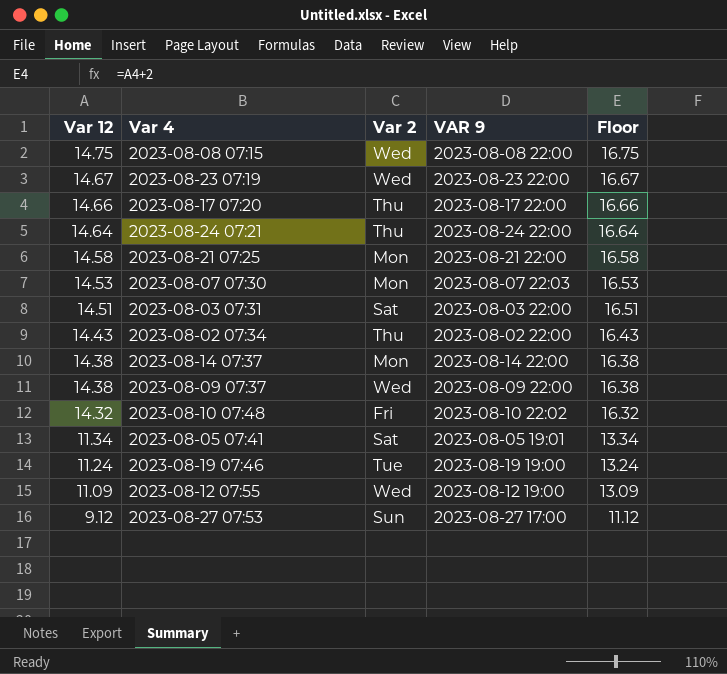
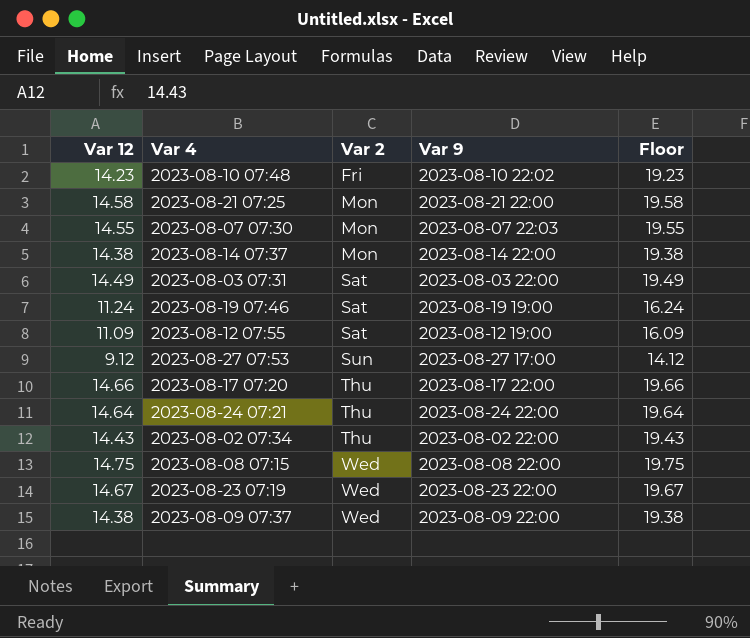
row order: Var 12 descending -> Var 2 ascending
column name: VAR 9 -> Var 9
column Floor | formula: [Var 12] + 2 -> [Var 12] + 5
row 2023-08-05 07:41: 11.34 | Sat | 2023-08-05 19:01 | 13.34 -> none
2023-08-10 07:48 | Var 12: 14.32 -> 14.23
2023-08-07 07:30 | Var 12: 14.53 -> 14.55
2023-08-03 07:31 | Var 12: 14.51 -> 14.49
2023-08-19 07:46 | Var 2: Tue -> Sat
2023-08-12 07:55 | Var 2: Wed -> Sat

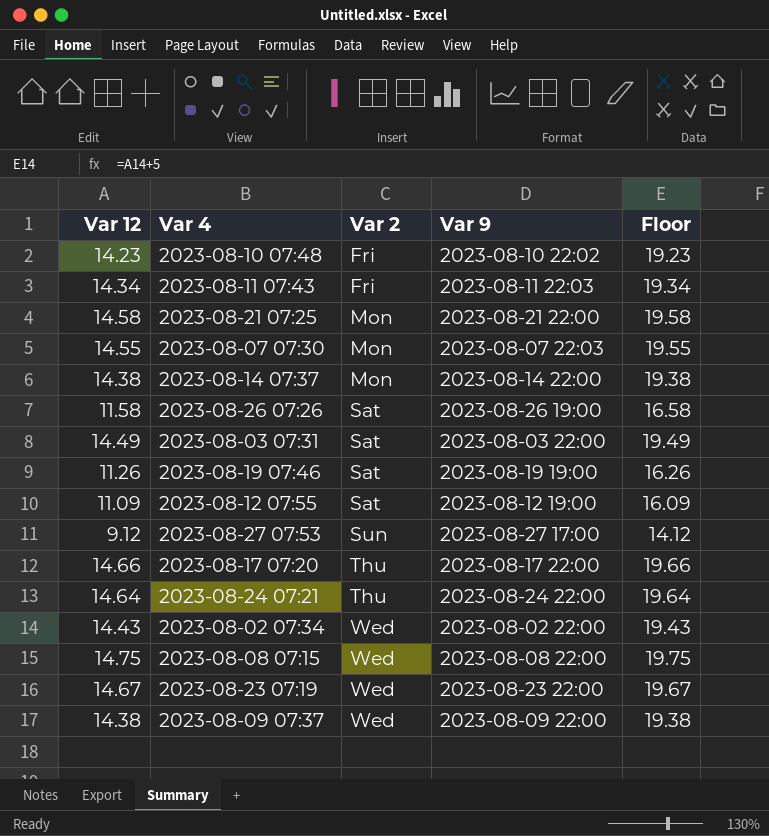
row 2023-08-11 07:43: none -> 14.34 | Fri | 2023-08-11 22:03 | 19.34
row 2023-08-26 07:26: none -> 11.58 | Sat | 2023-08-26 19:00 | 16.58
2023-08-19 07:46 | Var 12: 11.24 -> 11.26
2023-08-19 07:46 | Floor: 16.24 -> 16.26
2023-08-02 07:34 | Var 2: Thu -> Wed

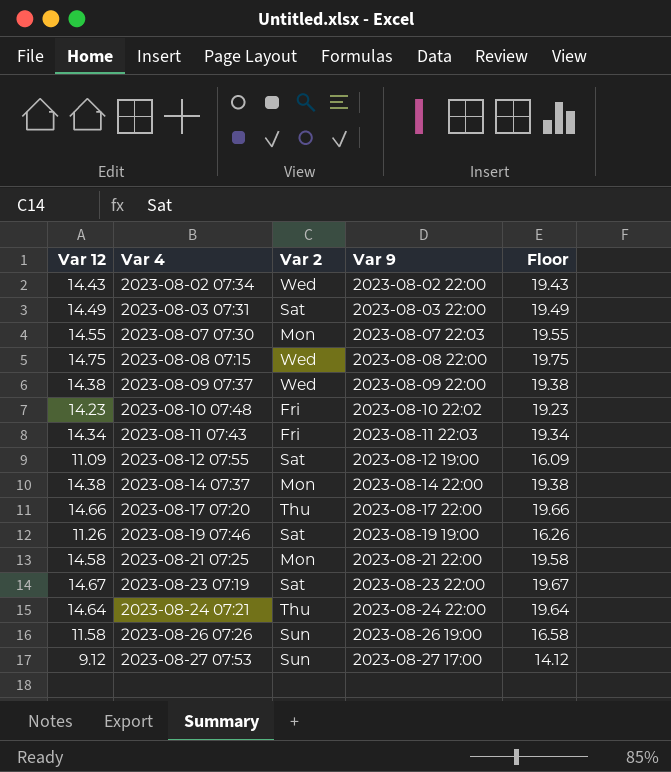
row order: Var 2 ascending -> Var 4 ascending
2023-08-23 07:19 | Var 2: Wed -> Sat
2023-08-26 07:26 | Var 2: Sat -> Sun

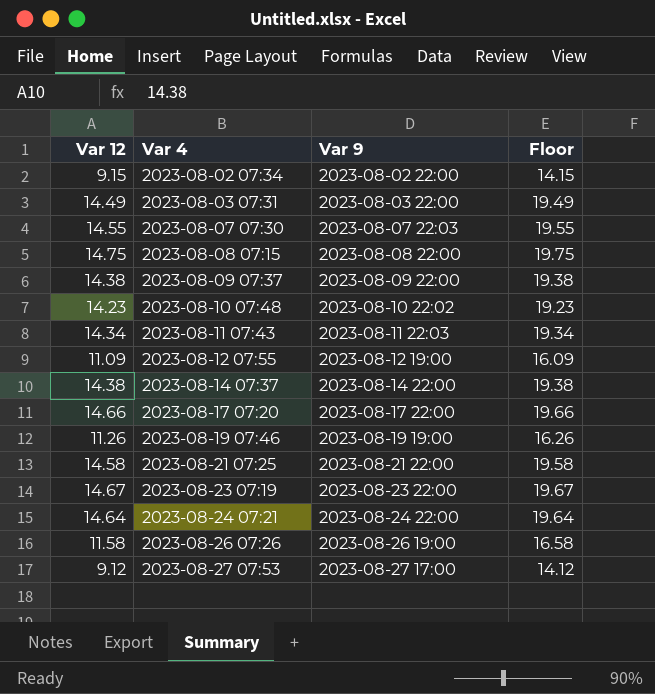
column Var 2 | position: 3 -> none
2023-08-02 07:34 | Var 12: 14.43 -> 9.15
2023-08-02 07:34 | Floor: 19.43 -> 14.15

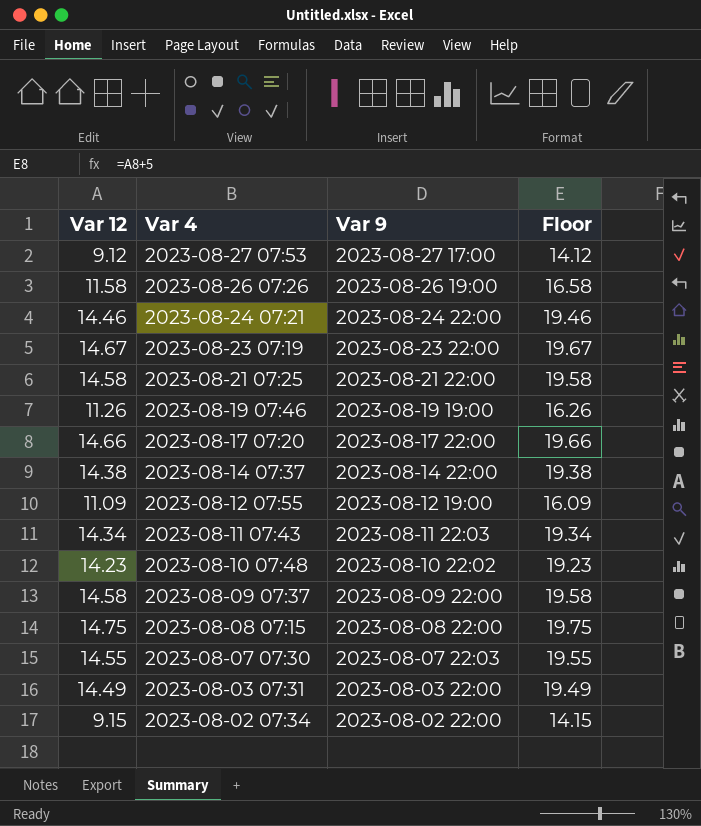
row order: Var 4 ascending -> Var 4 descending
2023-08-24 07:21 | Var 12: 14.64 -> 14.46
2023-08-24 07:21 | Floor: 19.64 -> 19.46
2023-08-09 07:37 | Var 12: 14.38 -> 14.58
2023-08-09 07:37 | Floor: 19.38 -> 19.58

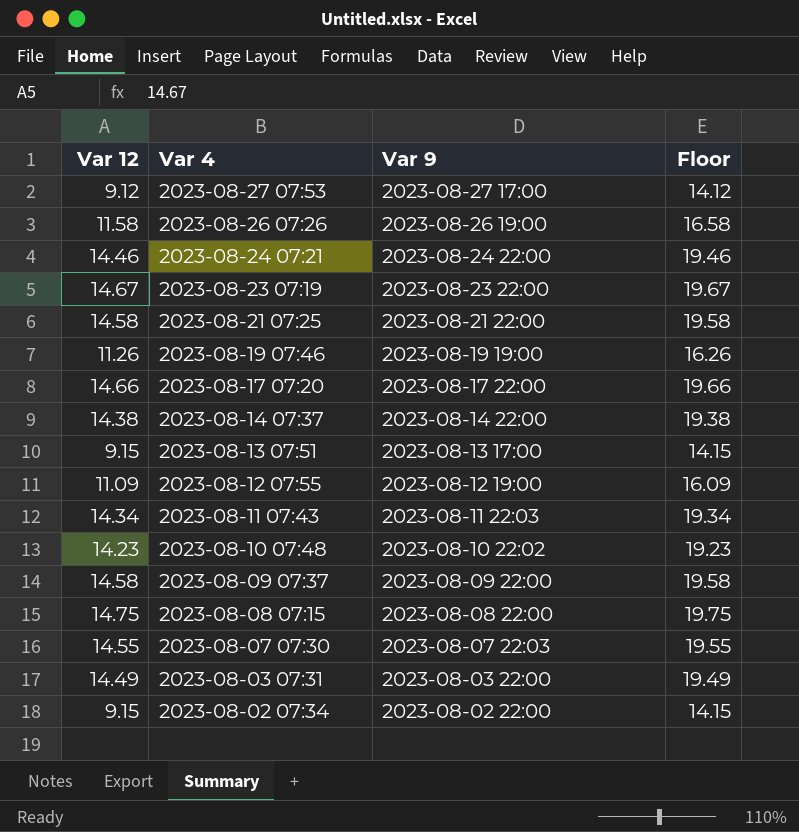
row 2023-08-13 07:51: none -> 9.15 | 2023-08-13 17:00 | 14.15

